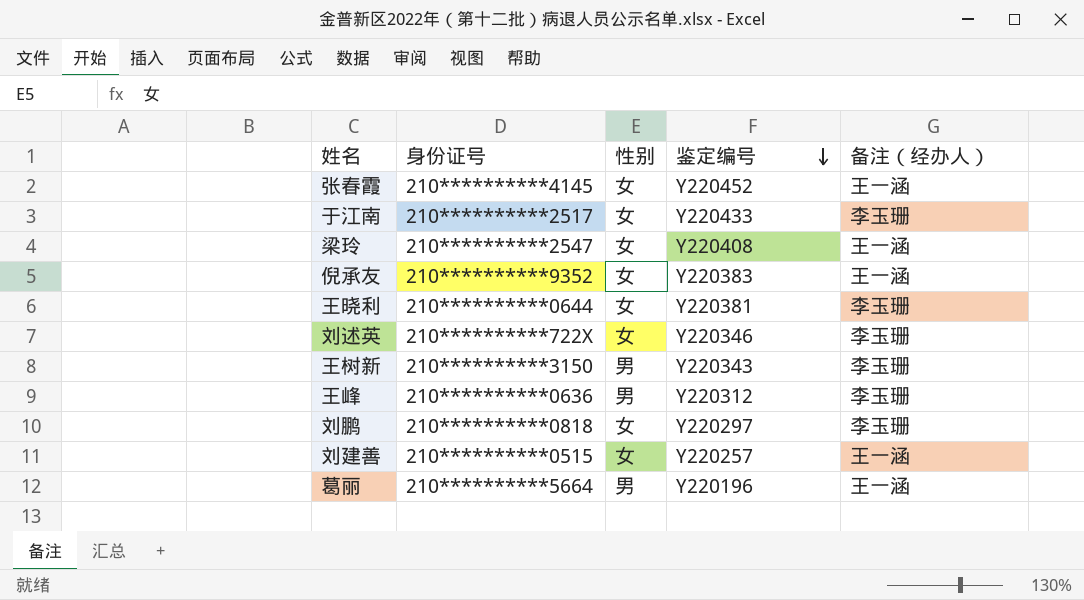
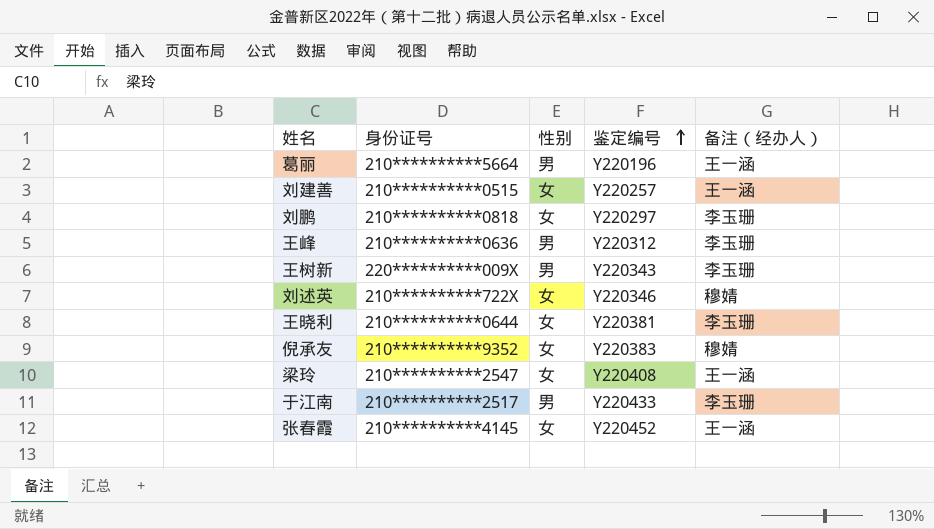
row order: 鉴定编号 descending -> 鉴定编号 ascending
王树新 | 身份证号: 210**********3150 -> 220**********009X
刘述英 | 备注（经办人）: 李玉珊 -> 穆婧
倪承友 | 备注（经办人）: 王一涵 -> 穆婧
于江南 | 性别: 女 -> 男

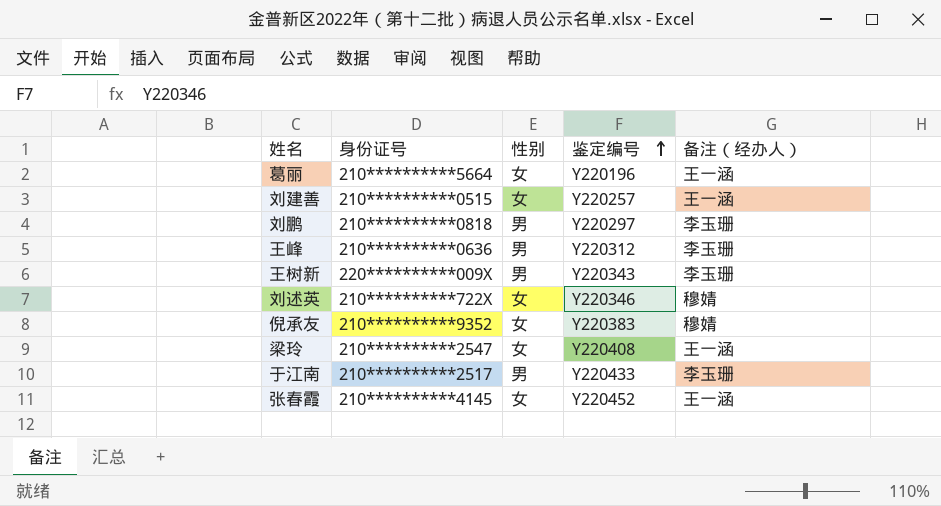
row 王晓利: 210**********0644 | 女 | Y220381 | 李玉珊 -> none
葛丽 | 性别: 男 -> 女
刘鹏 | 性别: 女 -> 男

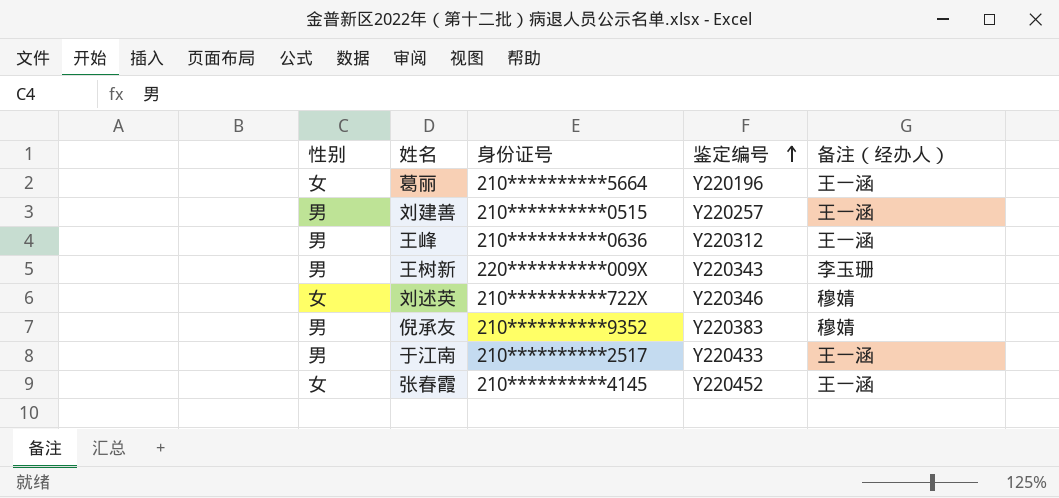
column 性别 | position: 3 -> 1
row 刘鹏: 210**********0818 | 男 | Y220297 | 李玉珊 -> none
row 梁玲: 210**********2547 | 女 | Y220408 | 王一涵 -> none
刘建善 | 性别: 女 -> 男
王峰 | 备注（经办人）: 李玉珊 -> 王一涵
倪承友 | 性别: 女 -> 男
于江南 | 备注（经办人）: 李玉珊 -> 王一涵

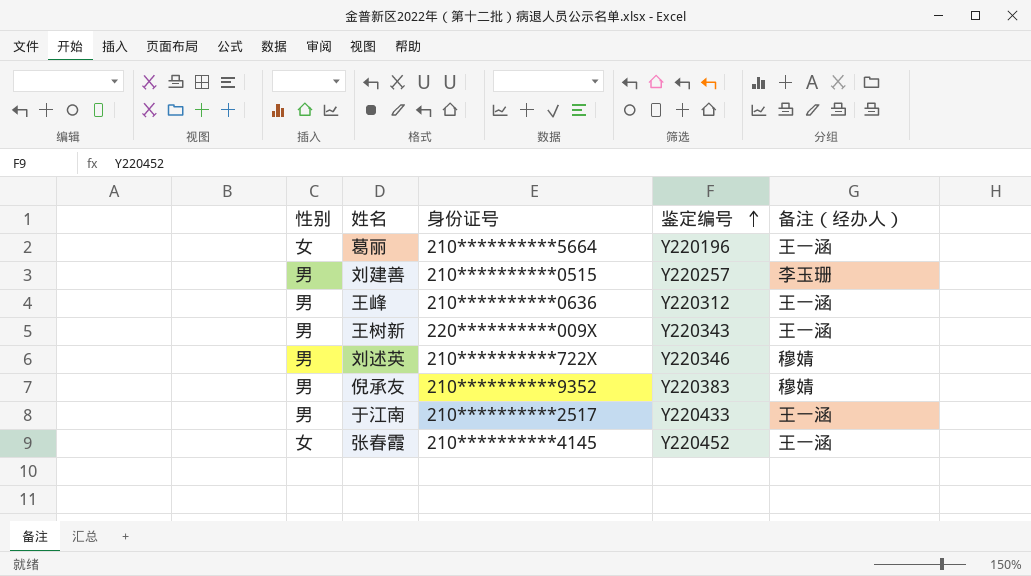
刘建善 | 备注（经办人）: 王一涵 -> 李玉珊
王树新 | 备注（经办人）: 李玉珊 -> 王一涵
刘述英 | 性别: 女 -> 男

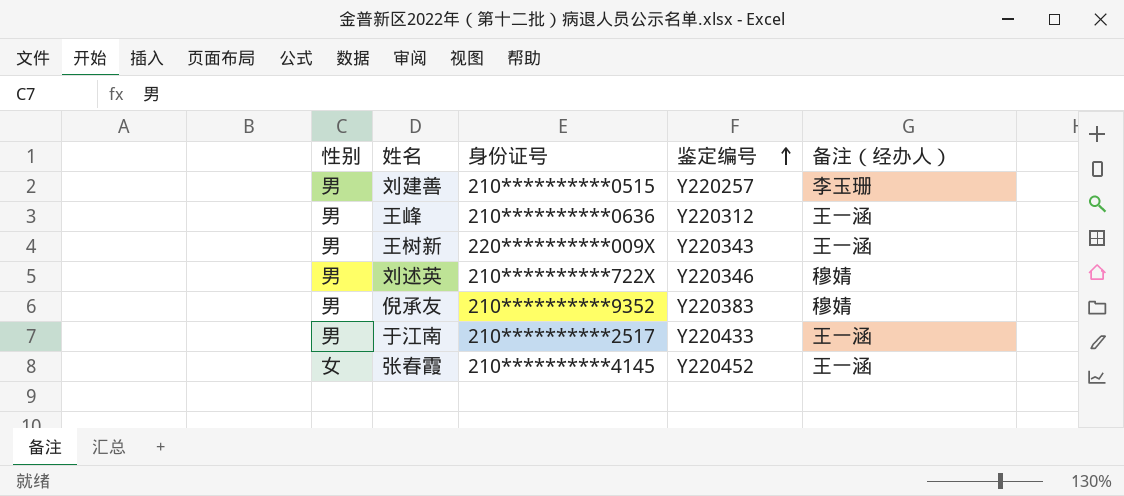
row 葛丽: 女 | 210**********5664 | Y220196 | 王一涵 -> none

